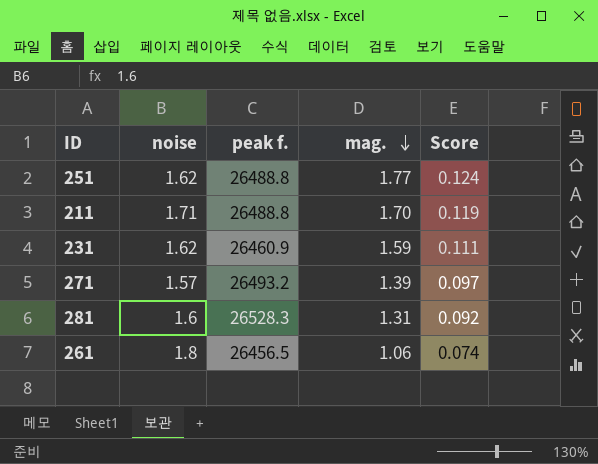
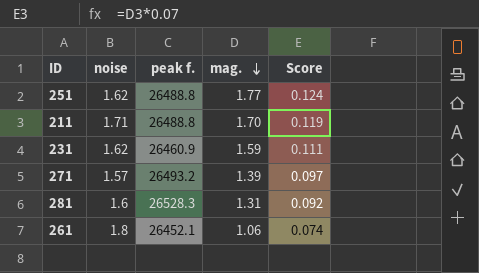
261 | peak f.: 26456.5 -> 26452.1

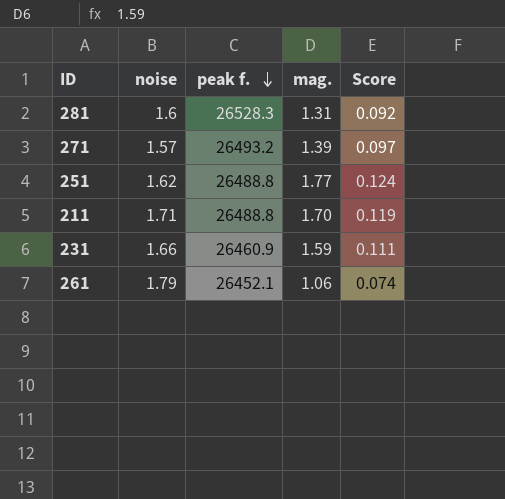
row order: mag. descending -> peak f. descending
231 | noise: 1.62 -> 1.66
261 | noise: 1.8 -> 1.79

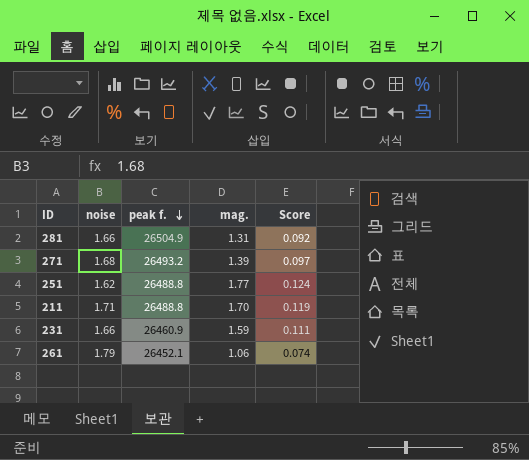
281 | noise: 1.6 -> 1.66
281 | peak f.: 26528.3 -> 26504.9
271 | noise: 1.57 -> 1.68

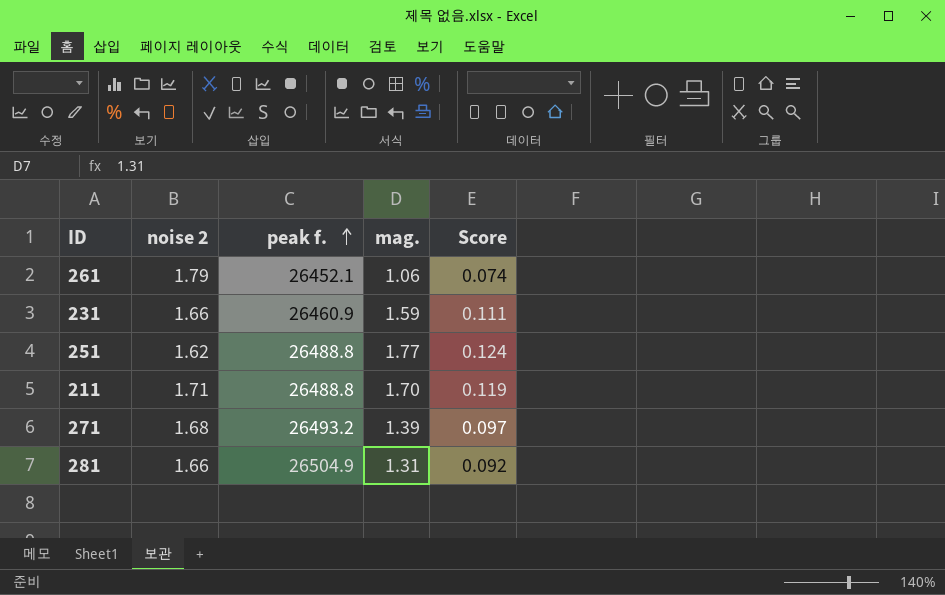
row order: peak f. descending -> peak f. ascending
column name: noise -> noise 2

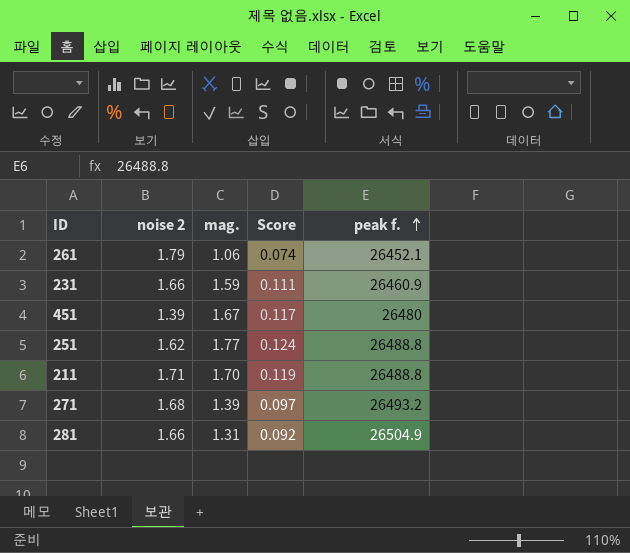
column peak f. | position: 3 -> 5
row 451: none -> 1.39 | 1.67 | 0.117 | 26480

